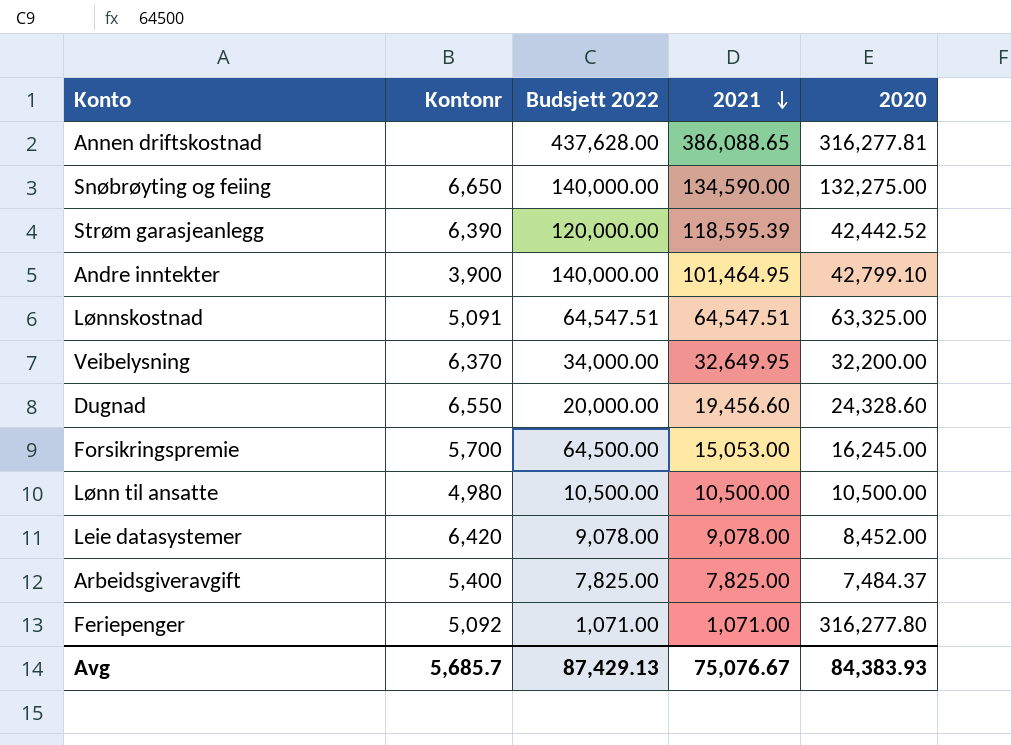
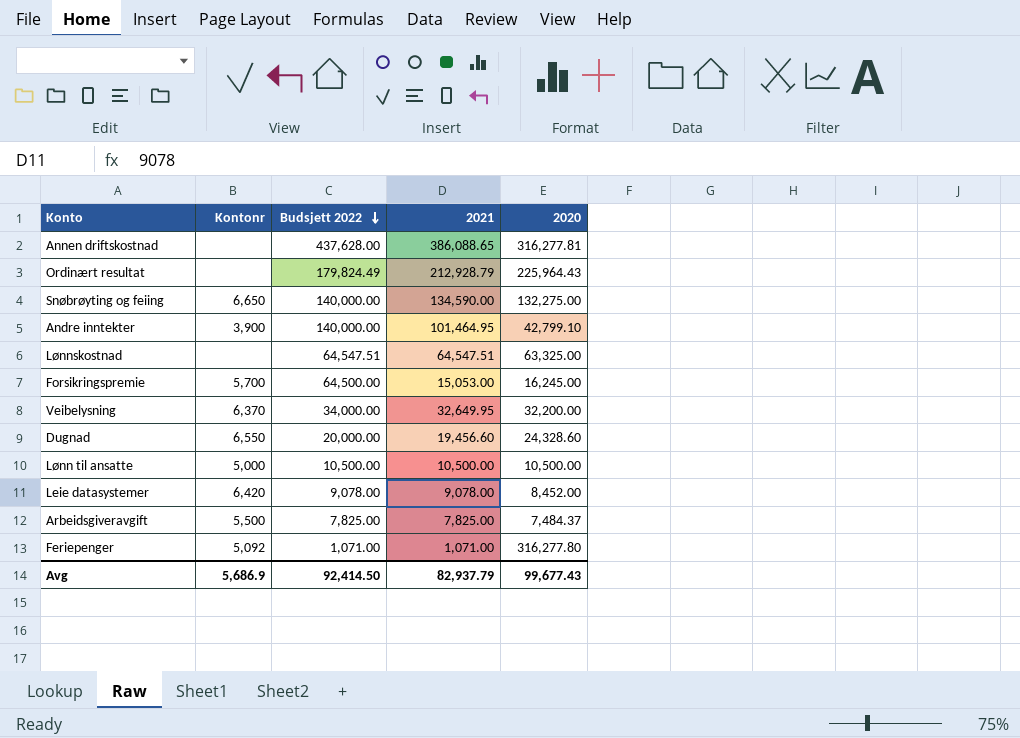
row order: 2021 descending -> Budsjett 2022 descending
row Strøm garasjeanlegg: 6,390 | 120,000.00 | 118,595.39 | 42,442.52 -> none
row Ordinært resultat: none -> none | 179,824.49 | 212,928.79 | 225,964.43
Lønnskostnad | Kontonr: 5,091 -> none
Lønn til ansatte | Kontonr: 4,980 -> 5,000
Arbeidsgiveravgift | Kontonr: 5,400 -> 5,500
Avg | Kontonr: 5,685.7 -> 5,686.9
Avg | Budsjett 2022: 87,429.13 -> 92,414.50
Avg | 2021: 75,076.67 -> 82,937.79
Avg | 2020: 84,383.93 -> 99,677.43

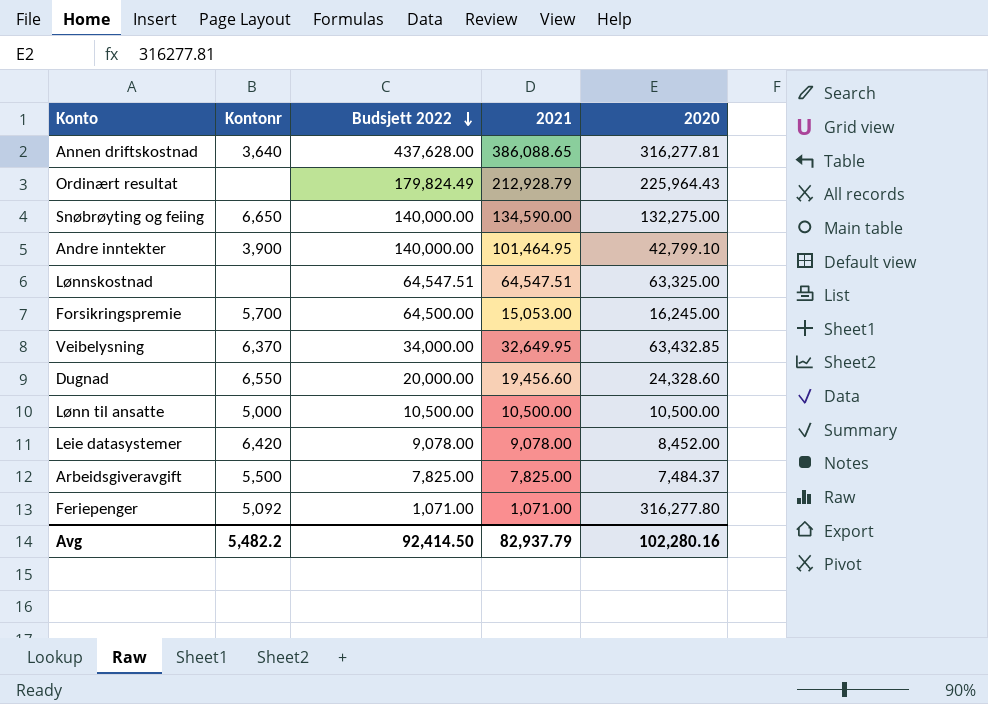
Annen driftskostnad | Kontonr: none -> 3,640
Veibelysning | 2020: 32,200.00 -> 63,432.85
Avg | Kontonr: 5,686.9 -> 5,482.2
Avg | 2020: 99,677.43 -> 102,280.16

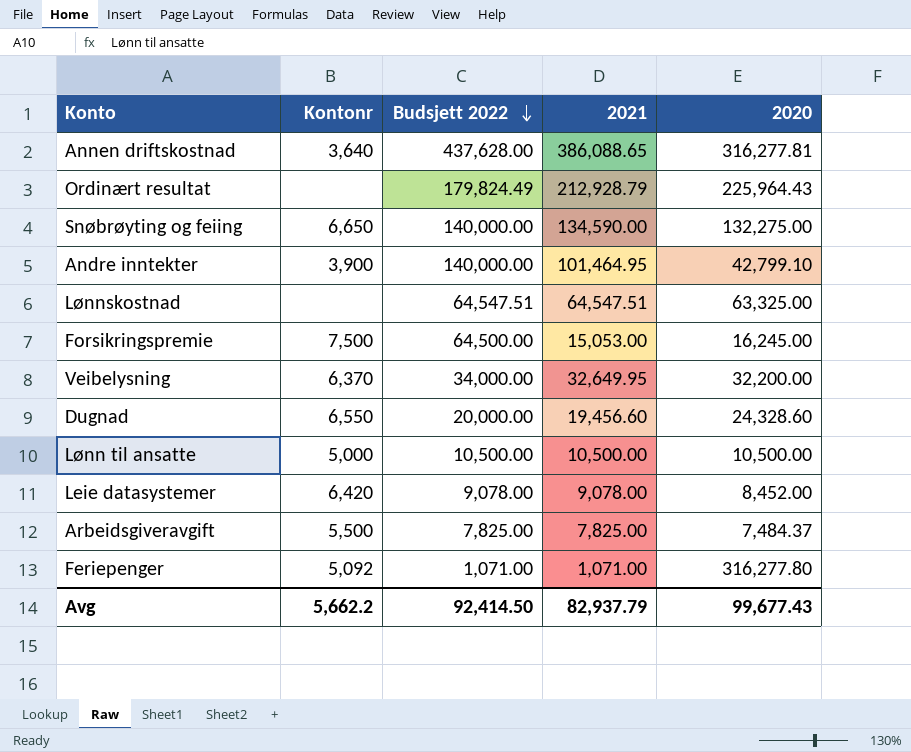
Forsikringspremie | Kontonr: 5,700 -> 7,500
Veibelysning | 2020: 63,432.85 -> 32,200.00
Avg | Kontonr: 5,482.2 -> 5,662.2
Avg | 2020: 102,280.16 -> 99,677.43

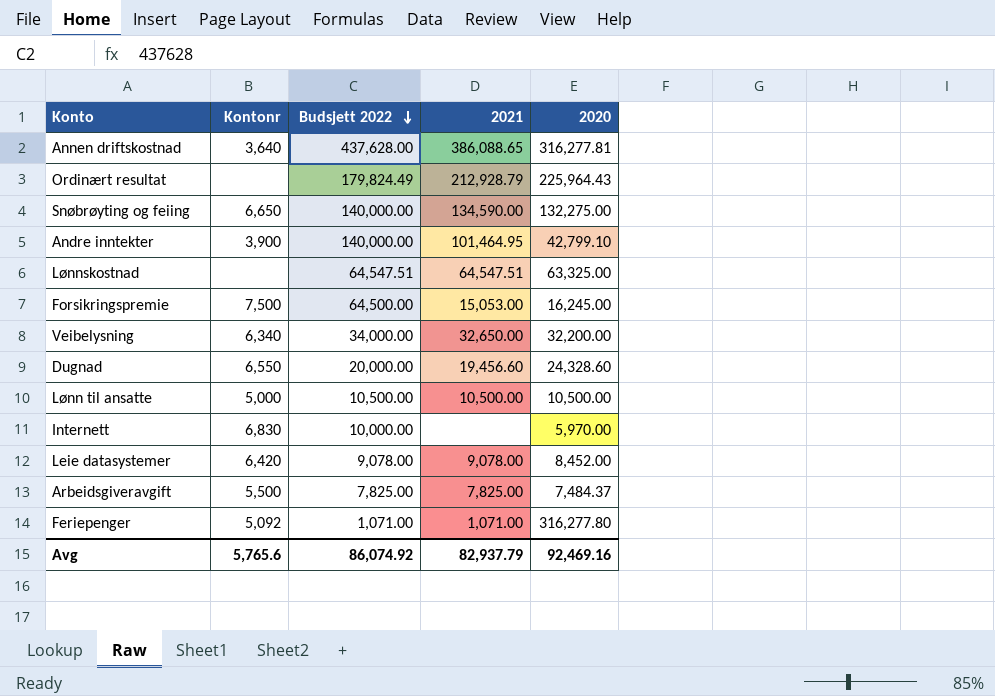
Veibelysning | Kontonr: 6,370 -> 6,340
Veibelysning | 2021: 32,649.95 -> 32,650.00
row Internett: none -> 6,830 | 10,000.00 | none | 5,970.00
Avg | Kontonr: 5,662.2 -> 5,765.6
Avg | Budsjett 2022: 92,414.50 -> 86,074.92
Avg | 2020: 99,677.43 -> 92,469.16

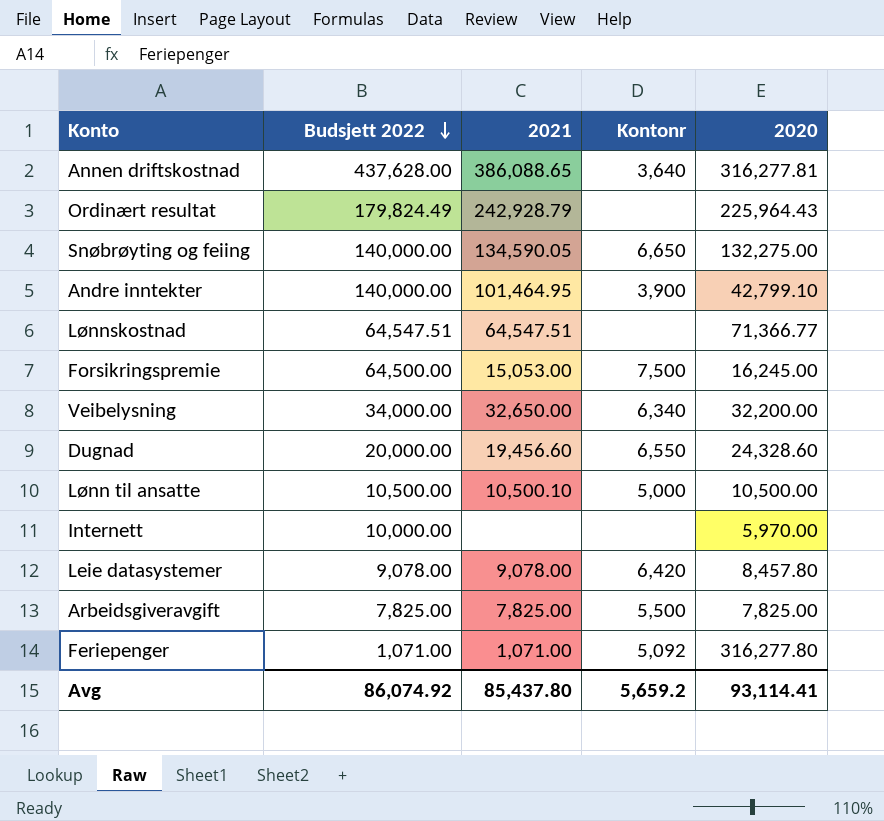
column Kontonr | position: 2 -> 4
Ordinært resultat | 2021: 212,928.79 -> 242,928.79
Snøbrøyting og feiing | 2021: 134,590.00 -> 134,590.05
Lønnskostnad | 2020: 63,325.00 -> 71,366.77
Lønn til ansatte | 2021: 10,500.00 -> 10,500.10
Internett | Kontonr: 6,830 -> none
Leie datasystemer | 2020: 8,452.00 -> 8,457.80
Arbeidsgiveravgift | 2020: 7,484.37 -> 7,825.00
Avg | 2021: 82,937.79 -> 85,437.80
Avg | Kontonr: 5,765.6 -> 5,659.2
Avg | 2020: 92,469.16 -> 93,114.41

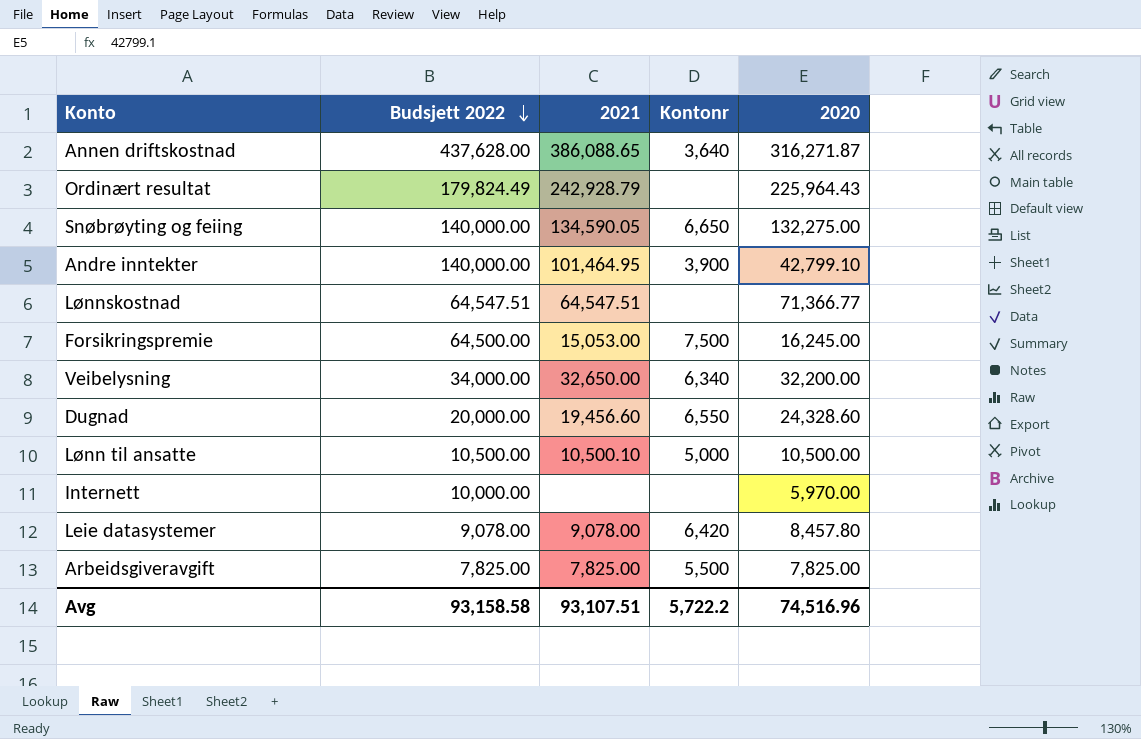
row Feriepenger: 1,071.00 | 1,071.00 | 5,092 | 316,277.80 -> none
Annen driftskostnad | 2020: 316,277.81 -> 316,271.87
Avg | Budsjett 2022: 86,074.92 -> 93,158.58
Avg | 2021: 85,437.80 -> 93,107.51
Avg | Kontonr: 5,659.2 -> 5,722.2
Avg | 2020: 93,114.41 -> 74,516.96

